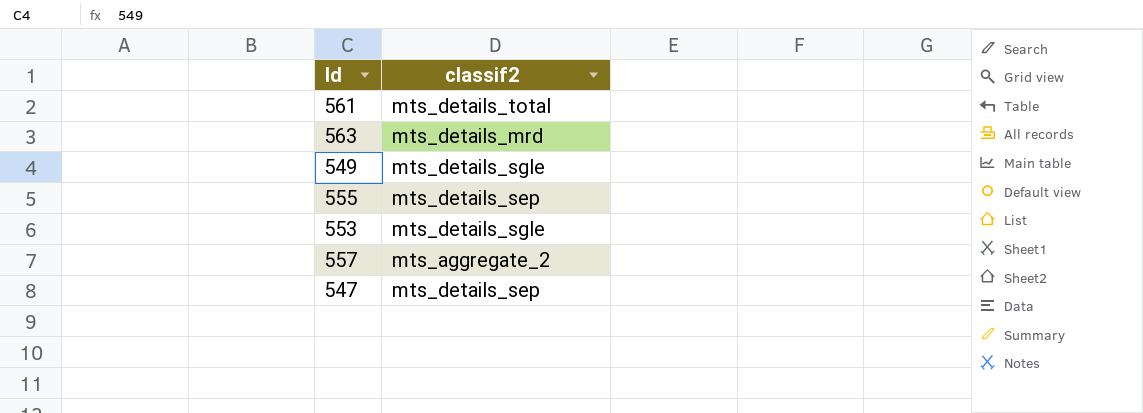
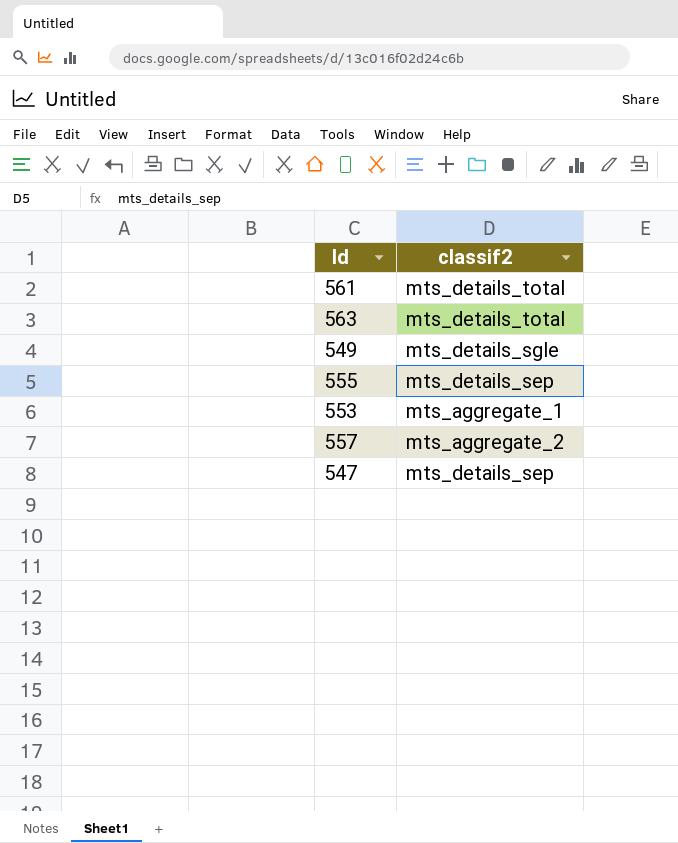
563 | classif2: mts_details_mrd -> mts_details_total
553 | classif2: mts_details_sgle -> mts_aggregate_1

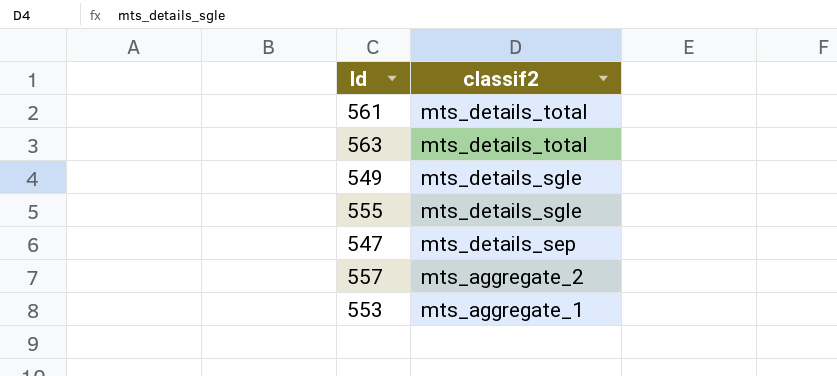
row order: none -> classif2 descending
555 | classif2: mts_details_sep -> mts_details_sgle

